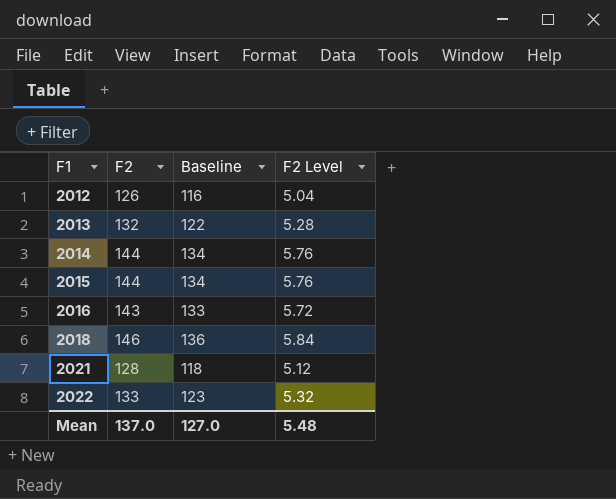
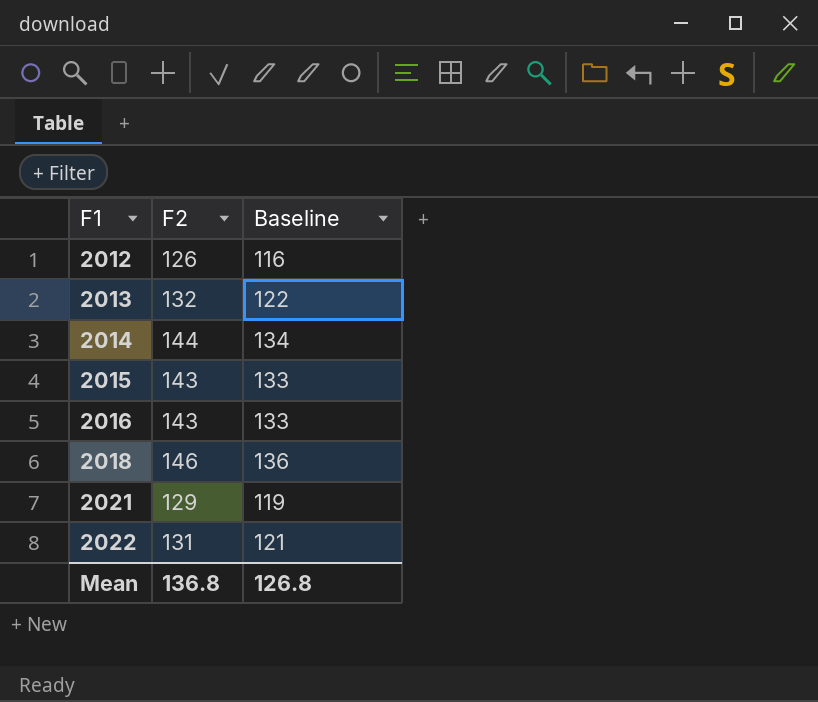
column F2 Level | formula: [F2] * 0.04 -> none
2015 | F2: 144 -> 143
2015 | Baseline: 134 -> 133
2021 | F2: 128 -> 129
2021 | Baseline: 118 -> 119
2022 | F2: 133 -> 131
2022 | Baseline: 123 -> 121
Mean | F2: 137.0 -> 136.8
Mean | Baseline: 127.0 -> 126.8

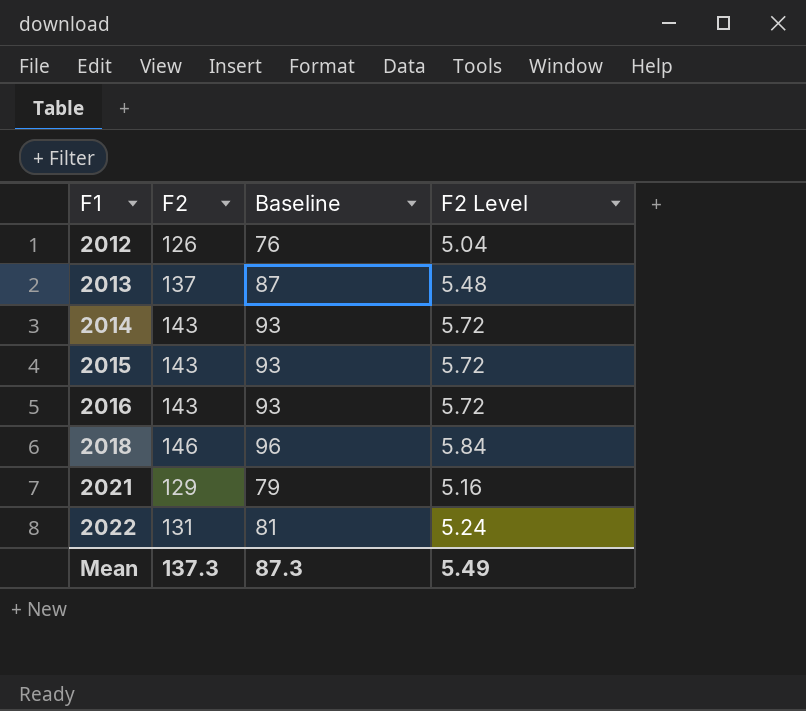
column Baseline | formula: [F2] - 10 -> [F2] - 50
column F2 Level | formula: none -> [F2] * 0.04
2013 | F2: 132 -> 137
2014 | F2: 144 -> 143
Mean | F2: 136.8 -> 137.3
Mean | Baseline: 126.8 -> 87.3

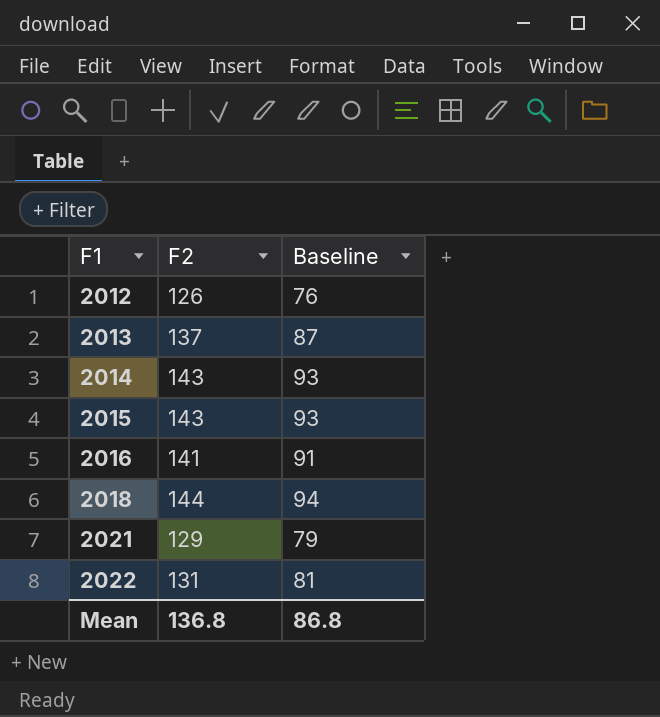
column F2 Level | formula: [F2] * 0.04 -> none
2016 | F2: 143 -> 141
2016 | Baseline: 93 -> 91
2018 | F2: 146 -> 144
2018 | Baseline: 96 -> 94
Mean | F2: 137.3 -> 136.8
Mean | Baseline: 87.3 -> 86.8

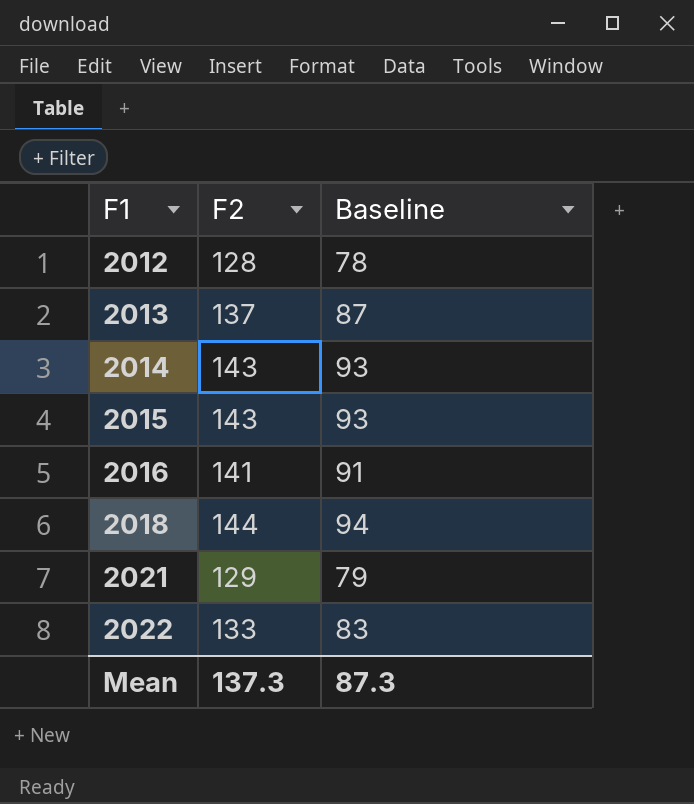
2012 | F2: 126 -> 128
2012 | Baseline: 76 -> 78
2022 | F2: 131 -> 133
2022 | Baseline: 81 -> 83
Mean | F2: 136.8 -> 137.3
Mean | Baseline: 86.8 -> 87.3

